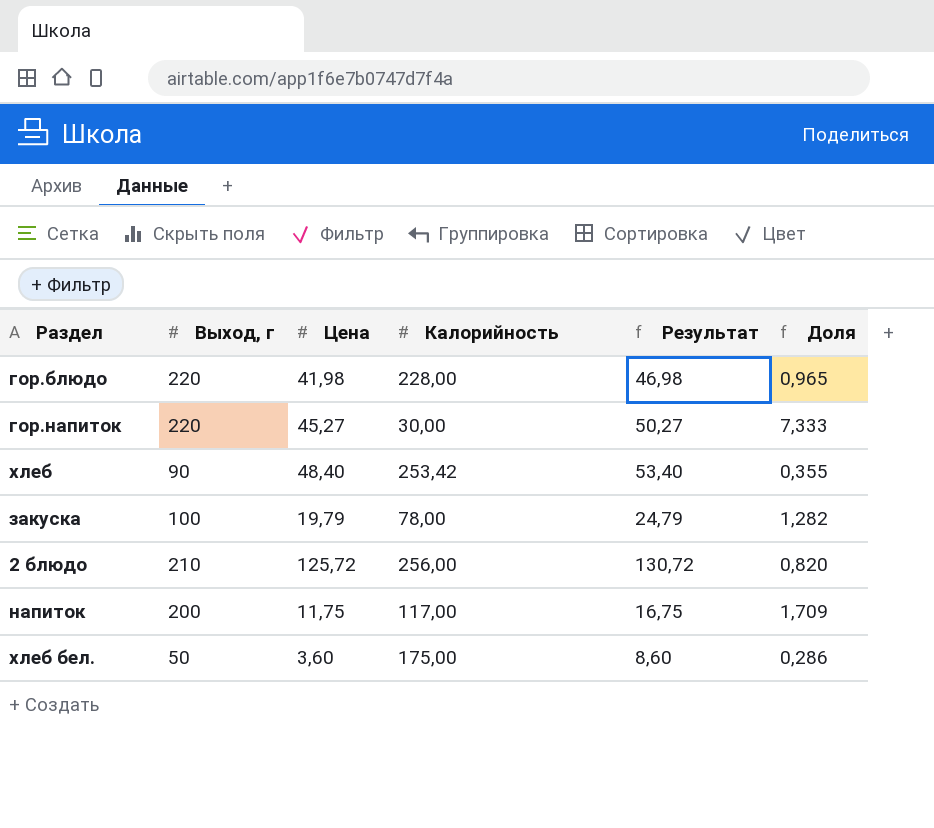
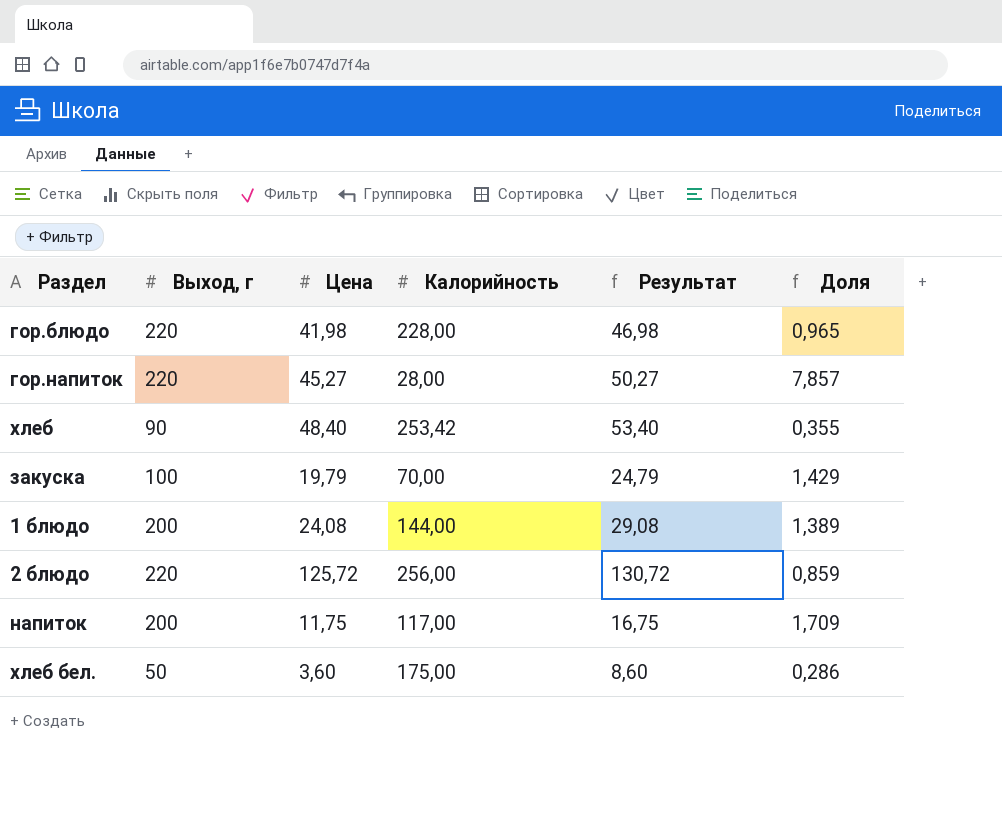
гор.напиток | Калорийность: 30,00 -> 28,00
гор.напиток | Доля: 7,333 -> 7,857
закуска | Калорийность: 78,00 -> 70,00
закуска | Доля: 1,282 -> 1,429
row 1 блюдо: none -> 200 | 24,08 | 144,00 | 29,08 | 1,389
2 блюдо | Выход, г: 210 -> 220
2 блюдо | Доля: 0,820 -> 0,859

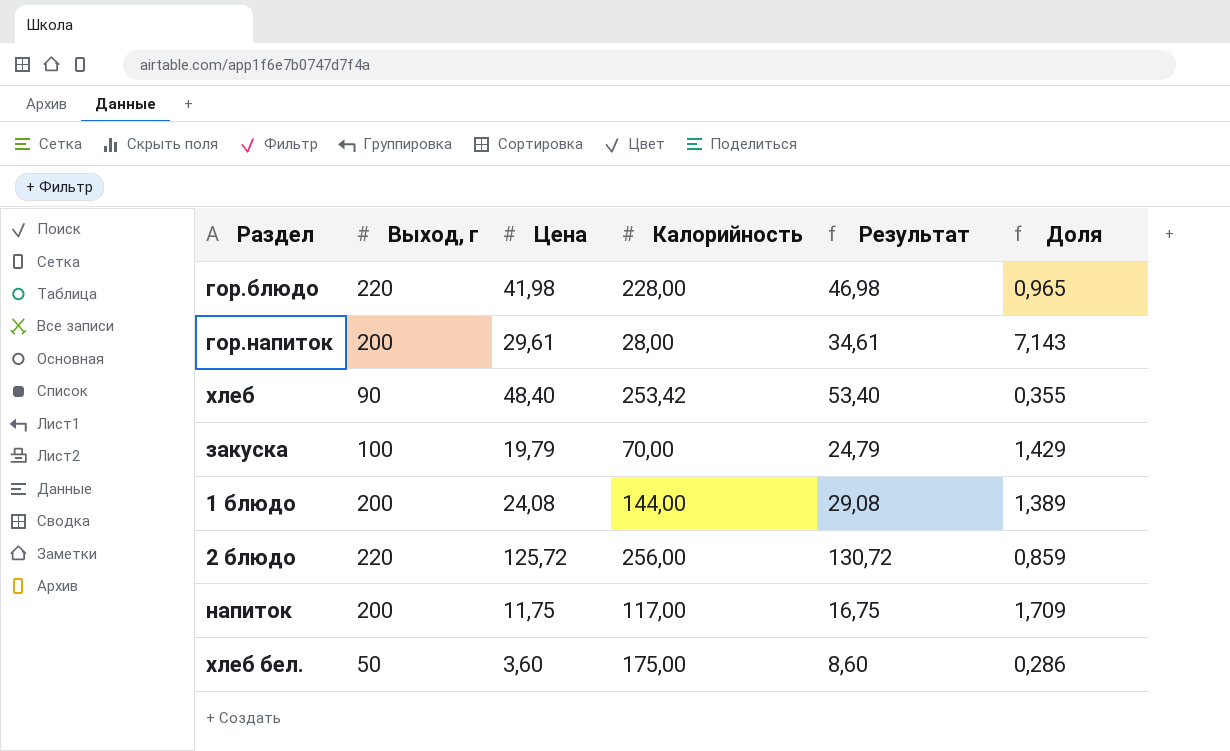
гор.напиток | Выход, г: 220 -> 200
гор.напиток | Цена: 45,27 -> 29,61
гор.напиток | Результат: 50,27 -> 34,61
гор.напиток | Доля: 7,857 -> 7,143

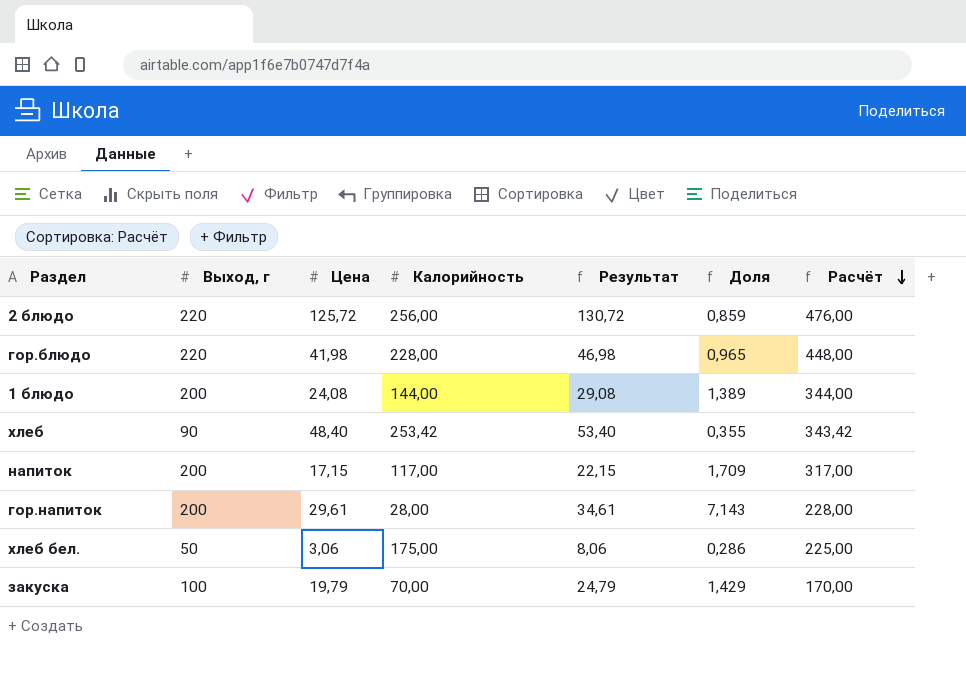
row order: none -> Расчёт descending
column Расчёт | formula: none -> [Выход, г] + [Калорийность]
напиток | Цена: 11,75 -> 17,15
напиток | Результат: 16,75 -> 22,15
хлеб бел. | Цена: 3,60 -> 3,06
хлеб бел. | Результат: 8,60 -> 8,06

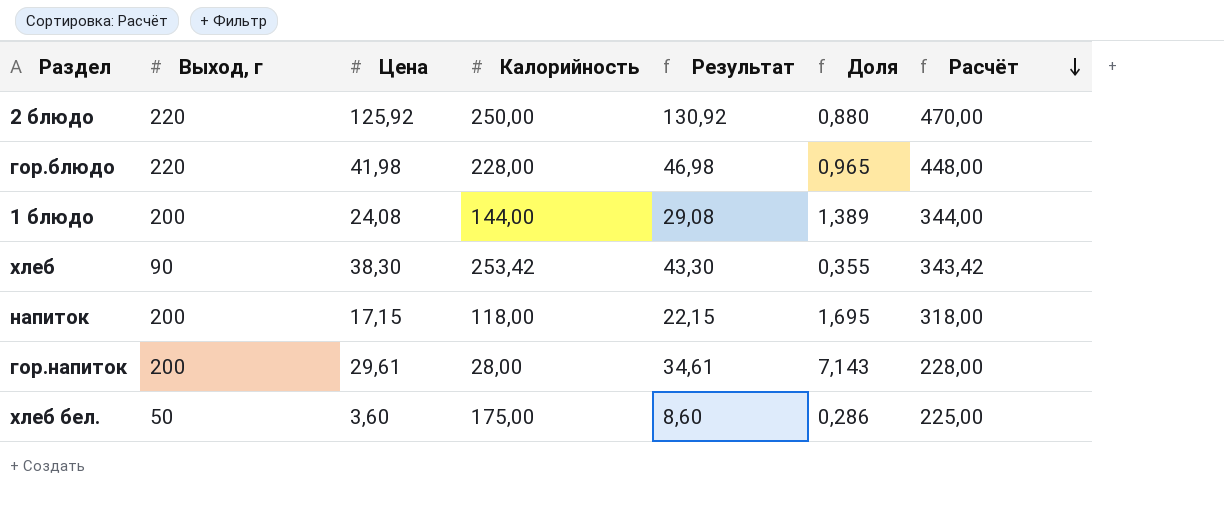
row закуска: 100 | 19,79 | 70,00 | 24,79 | 1,429 | 170,00 -> none
2 блюдо | Цена: 125,72 -> 125,92
2 блюдо | Калорийность: 256,00 -> 250,00
2 блюдо | Результат: 130,72 -> 130,92
2 блюдо | Доля: 0,859 -> 0,880
2 блюдо | Расчёт: 476,00 -> 470,00
хлеб | Цена: 48,40 -> 38,30
хлеб | Результат: 53,40 -> 43,30
напиток | Калорийность: 117,00 -> 118,00
напиток | Доля: 1,709 -> 1,695
напиток | Расчёт: 317,00 -> 318,00
хлеб бел. | Цена: 3,06 -> 3,60
хлеб бел. | Результат: 8,06 -> 8,60

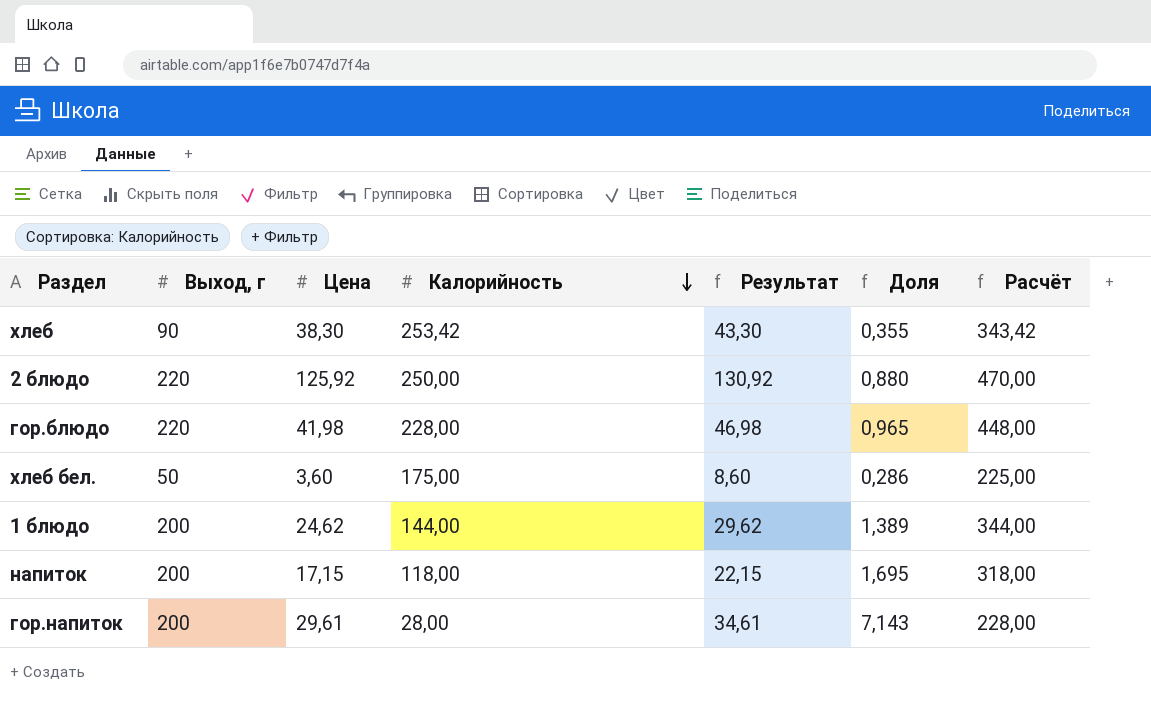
row order: Расчёт descending -> Калорийность descending
1 блюдо | Цена: 24,08 -> 24,62
1 блюдо | Результат: 29,08 -> 29,62

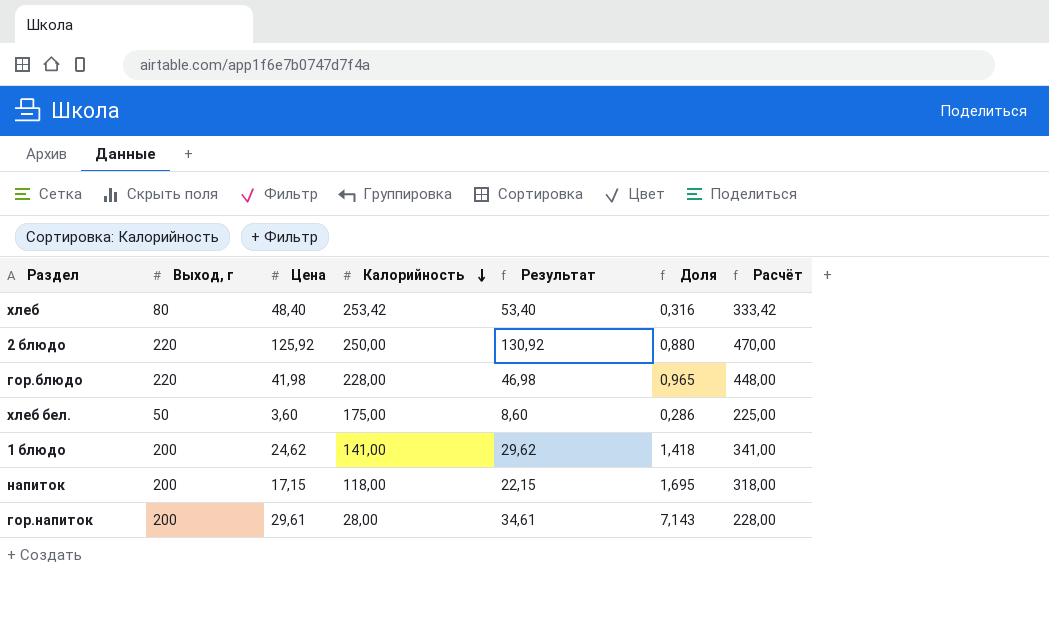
хлеб | Выход, г: 90 -> 80
хлеб | Цена: 38,30 -> 48,40
хлеб | Результат: 43,30 -> 53,40
хлеб | Доля: 0,355 -> 0,316
хлеб | Расчёт: 343,42 -> 333,42
1 блюдо | Калорийность: 144,00 -> 141,00
1 блюдо | Доля: 1,389 -> 1,418
1 блюдо | Расчёт: 344,00 -> 341,00

